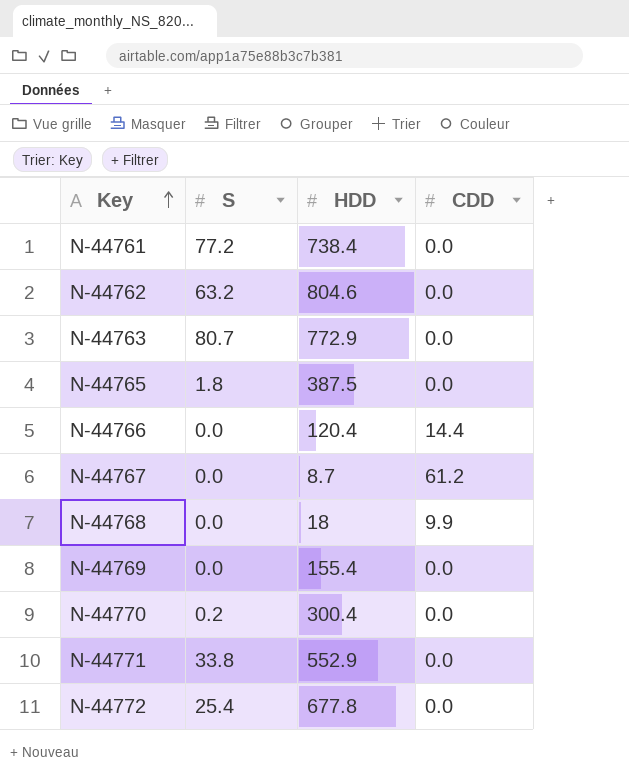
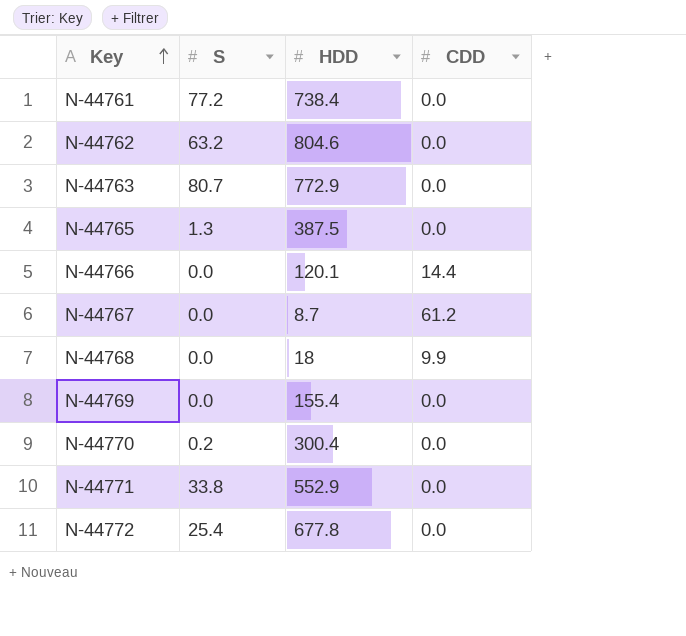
N-44765 | S: 1.8 -> 1.3
N-44766 | HDD: 120.4 -> 120.1

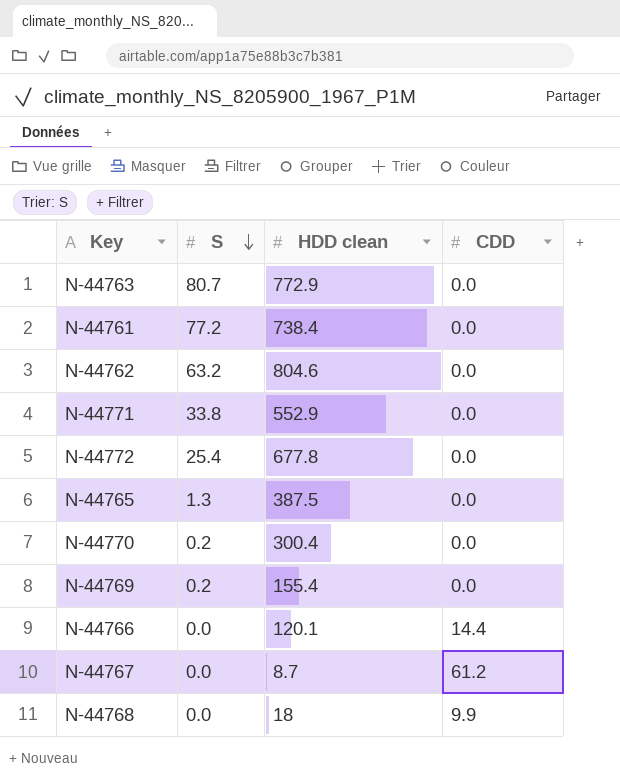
row order: Key ascending -> S descending
column name: HDD -> HDD clean
N-44769 | S: 0.0 -> 0.2

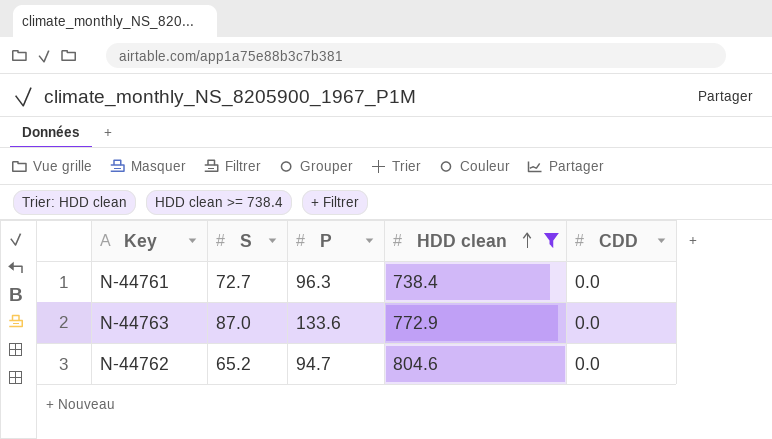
filter: none -> HDD clean >= 738.4
row order: S descending -> HDD clean ascending
column P | position: none -> 3
N-44761 | S: 77.2 -> 72.7
N-44763 | S: 80.7 -> 87.0
N-44762 | S: 63.2 -> 65.2

